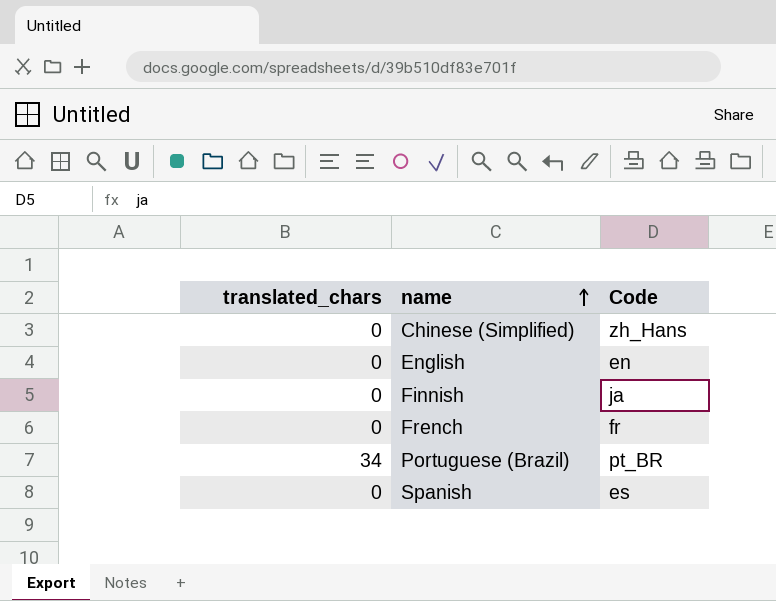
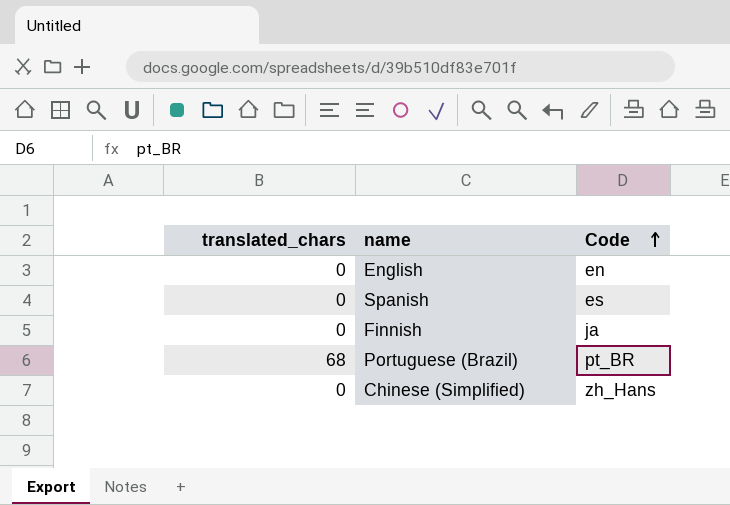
row order: name ascending -> Code ascending
row French: 0 | fr -> none
Portuguese (Brazil) | translated_chars: 34 -> 68

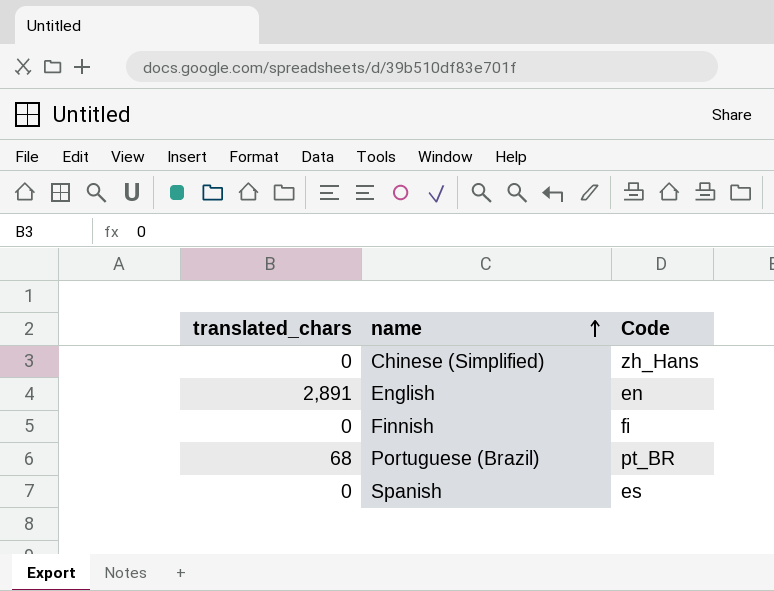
row order: Code ascending -> name ascending
English | translated_chars: 0 -> 2,891
Finnish | Code: ja -> fi

